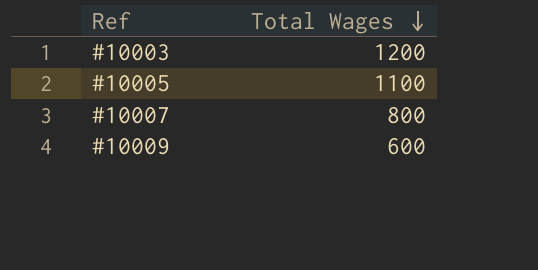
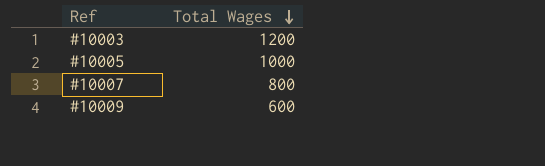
#10005 | Total Wages: 1100 -> 1000

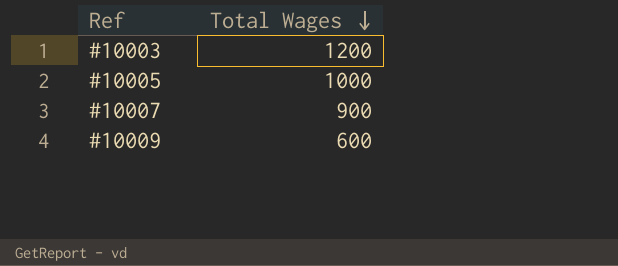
#10007 | Total Wages: 800 -> 900

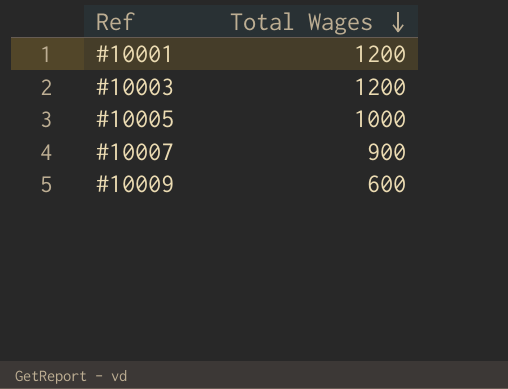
row #10001: none -> 1200

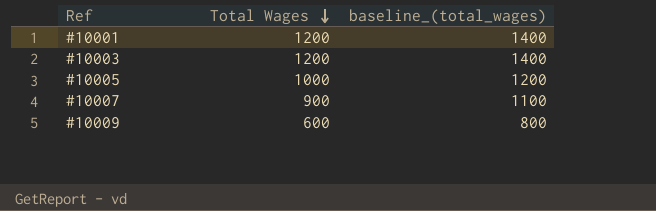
column baseline_(total_wages) | formula: none -> [Total Wages] + 200

